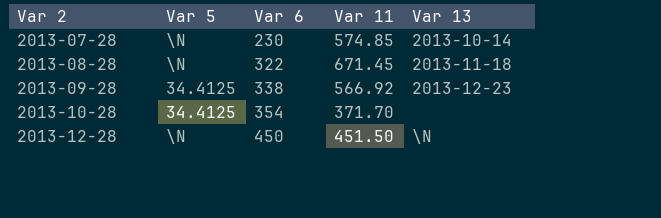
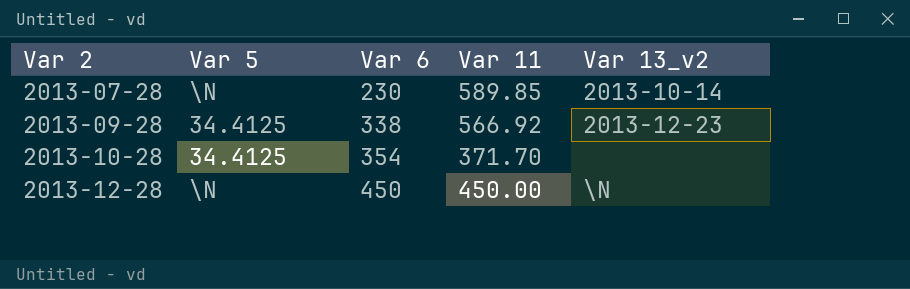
column name: Var 13 -> Var 13_v2
row 2013-08-28: \N | 322 | 671.45 | 2013-11-18 -> none
2013-07-28 | Var 11: 574.85 -> 589.85
2013-12-28 | Var 11: 451.50 -> 450.00

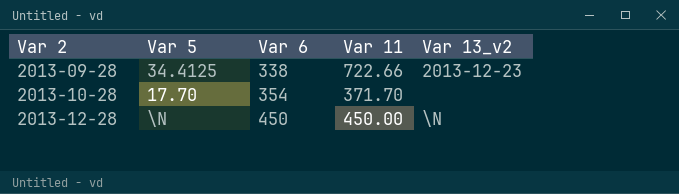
row 2013-07-28: \N | 230 | 589.85 | 2013-10-14 -> none
2013-09-28 | Var 11: 566.92 -> 722.66
2013-10-28 | Var 5: 34.4125 -> 17.70

